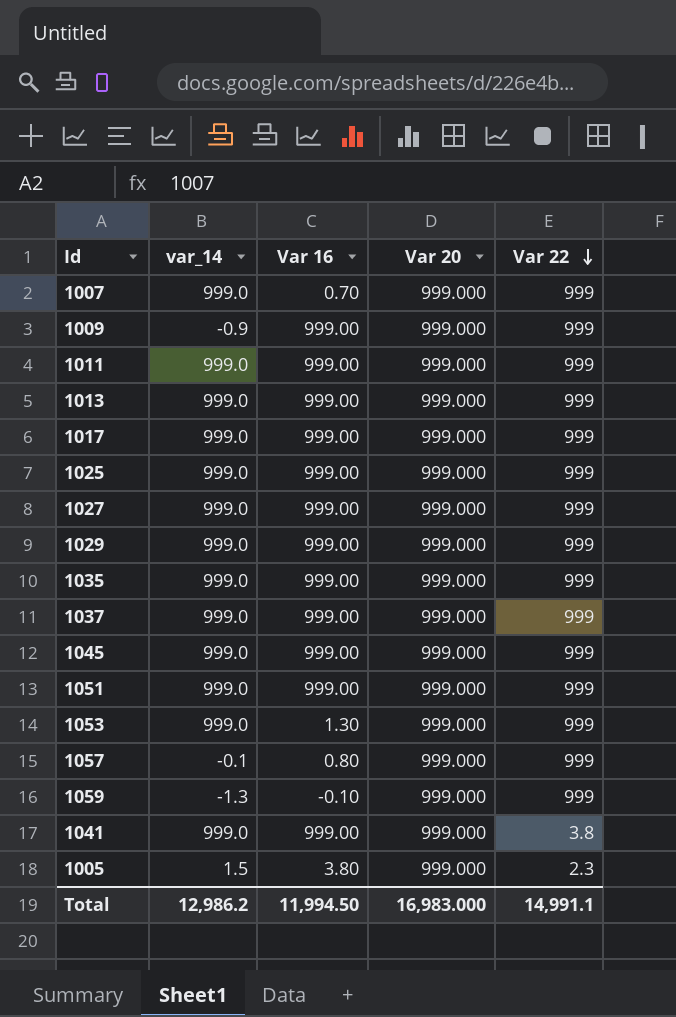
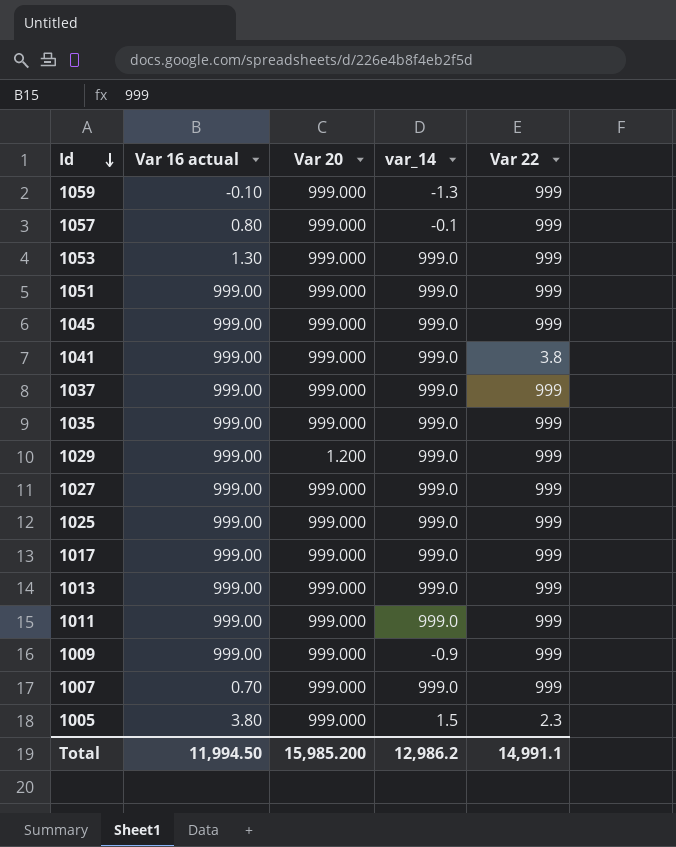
row order: Var 22 descending -> Id descending
column name: Var 16 -> Var 16 actual
column var_14 | position: 2 -> 4
1029 | Var 20: 999.000 -> 1.200
Total | Var 20: 16,983.000 -> 15,985.200

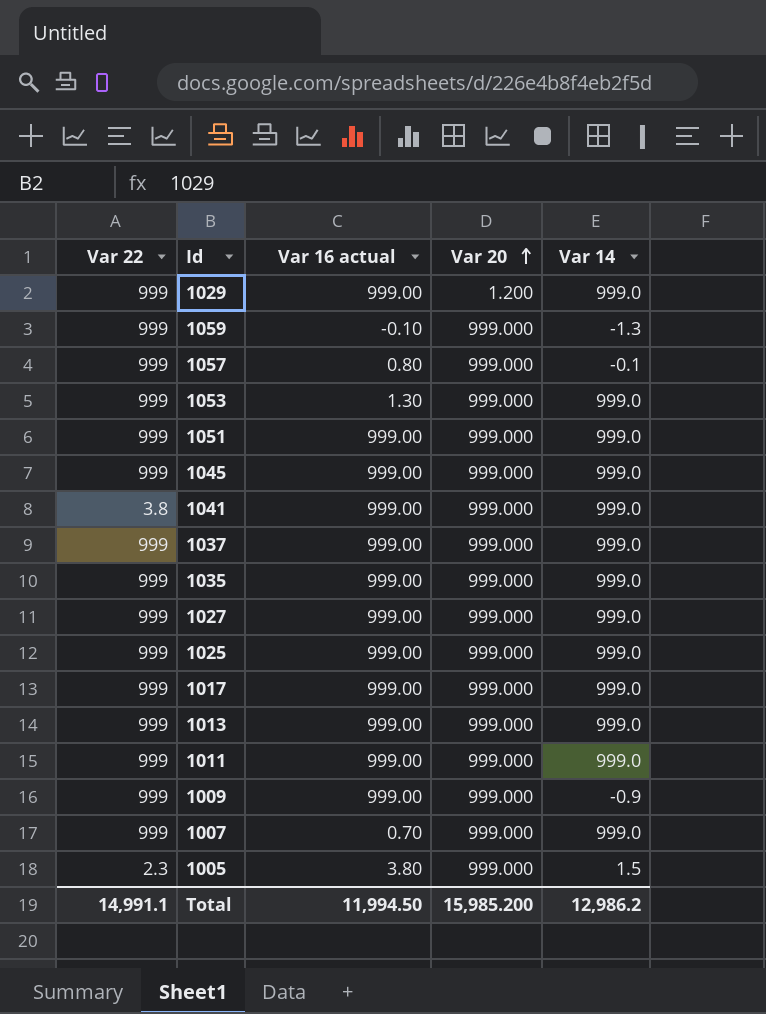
row order: Id descending -> Var 20 ascending
column Var 22 | position: 5 -> 1
column name: var_14 -> Var 14

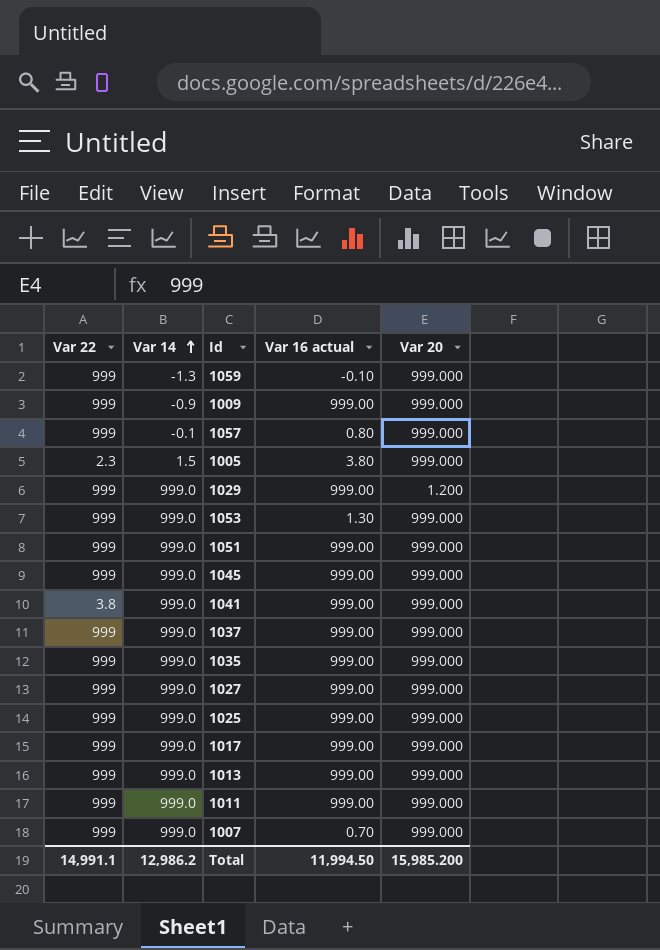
row order: Var 20 ascending -> Var 14 ascending
column Var 14 | position: 5 -> 2

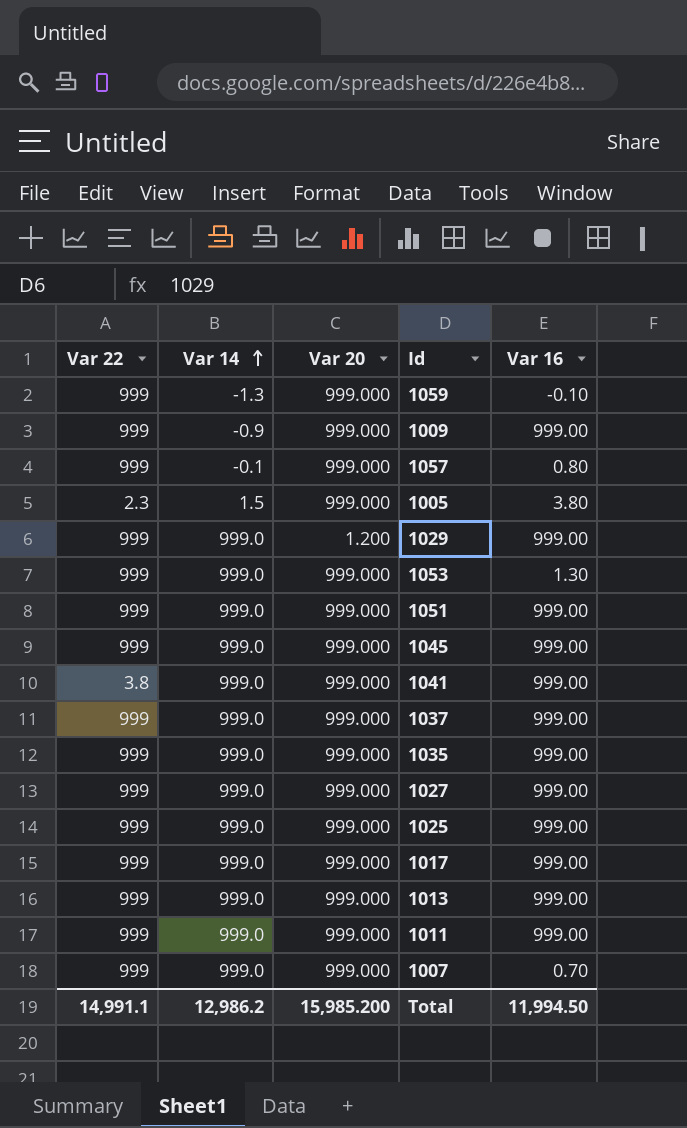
column Var 20 | position: 5 -> 3
column name: Var 16 actual -> Var 16

